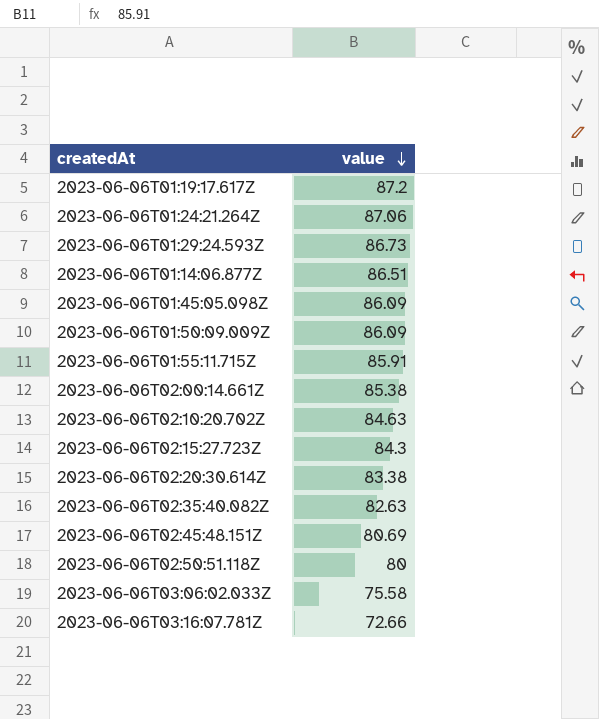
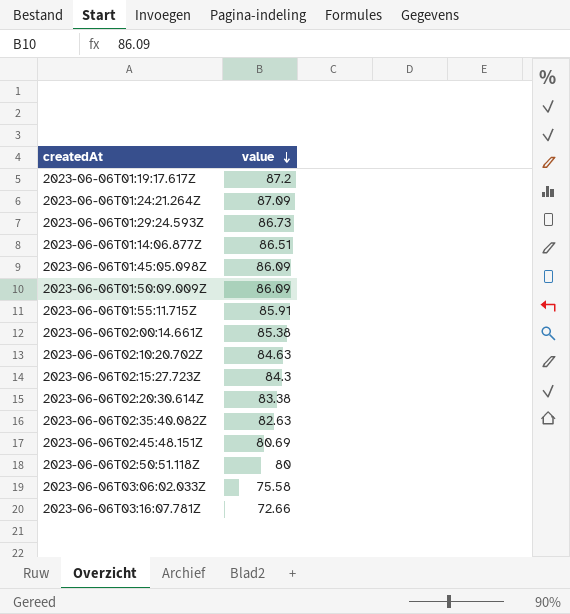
2023-06-06T01:24:21.264Z | value: 87.06 -> 87.09

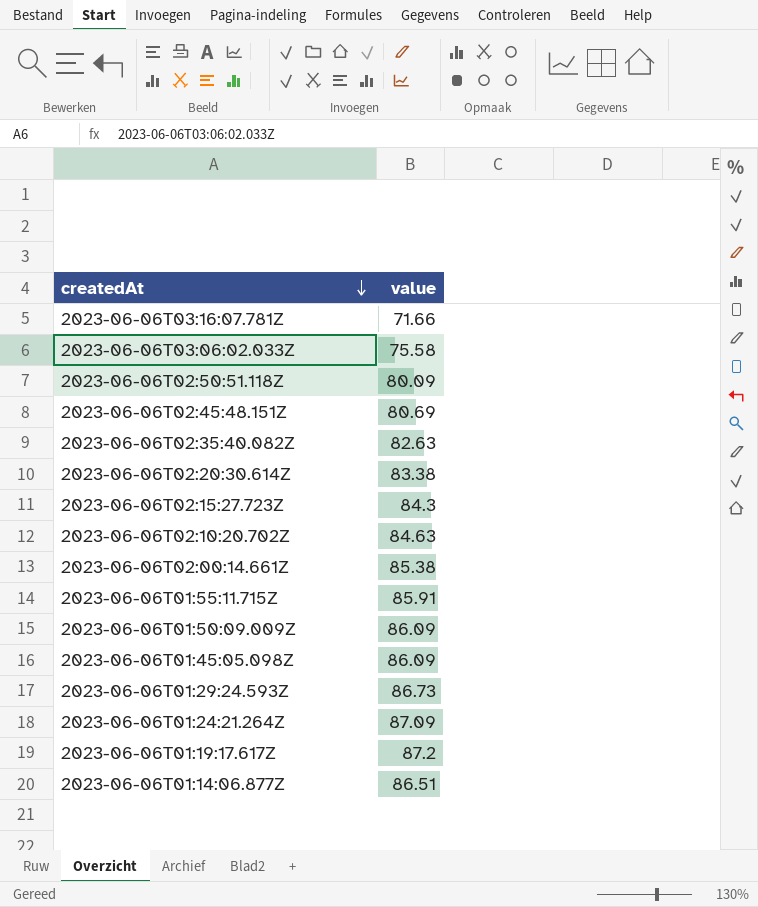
row order: value descending -> createdAt descending
2023-06-06T03:16:07.781Z | value: 72.66 -> 71.66
2023-06-06T02:50:51.118Z | value: 80 -> 80.09

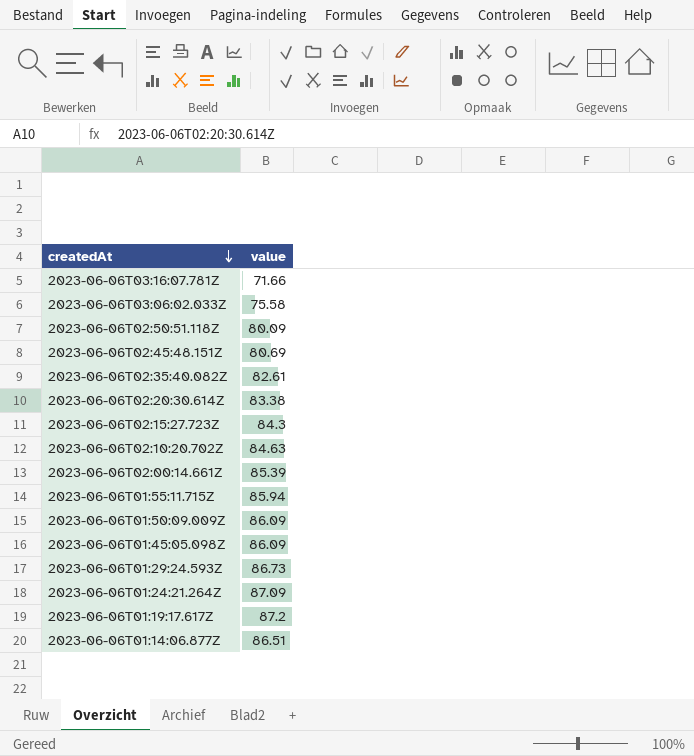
2023-06-06T02:35:40.082Z | value: 82.63 -> 82.61
2023-06-06T02:00:14.661Z | value: 85.38 -> 85.39
2023-06-06T01:55:11.715Z | value: 85.91 -> 85.94

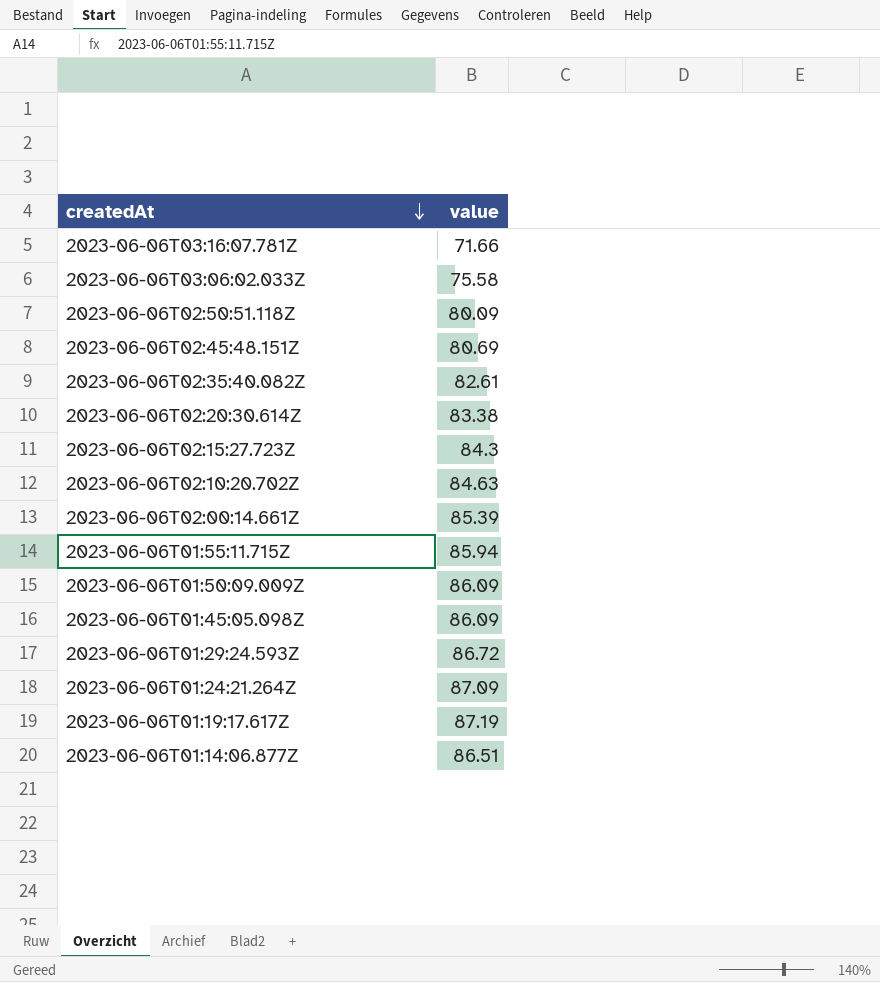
2023-06-06T01:29:24.593Z | value: 86.73 -> 86.72
2023-06-06T01:19:17.617Z | value: 87.2 -> 87.19

